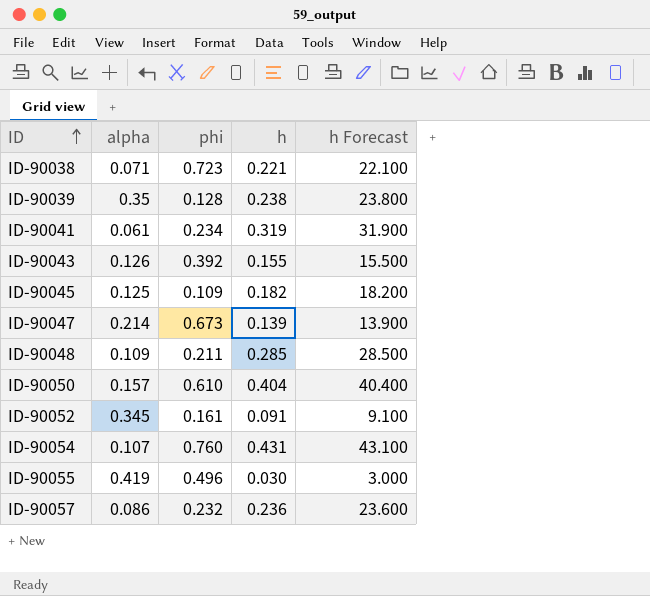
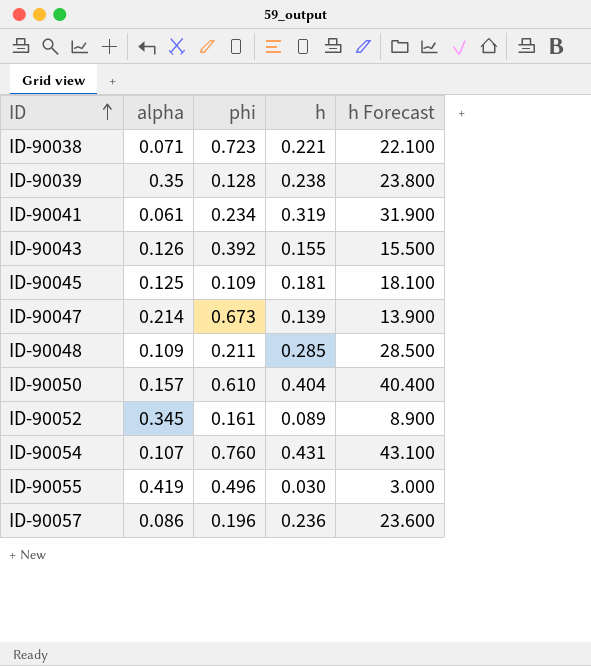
ID-90045 | h: 0.182 -> 0.181
ID-90045 | h Forecast: 18.200 -> 18.100
ID-90052 | h: 0.091 -> 0.089
ID-90052 | h Forecast: 9.100 -> 8.900
ID-90057 | phi: 0.232 -> 0.196

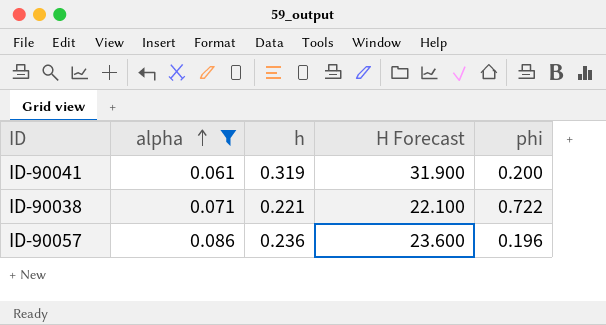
filter: none -> alpha <= 0.086
row order: ID ascending -> alpha ascending
column name: h Forecast -> H Forecast
column phi | position: 3 -> 5
ID-90041 | phi: 0.234 -> 0.200
ID-90038 | phi: 0.723 -> 0.722

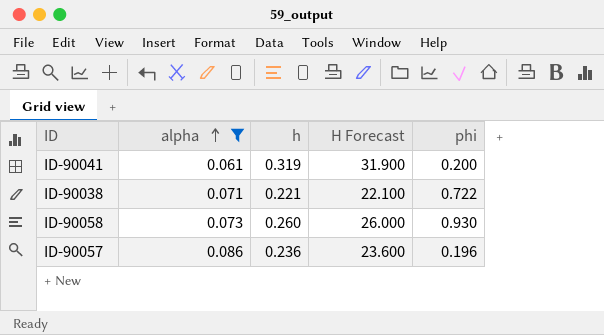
row ID-90058: none -> 0.073 | 0.260 | 26.000 | 0.930

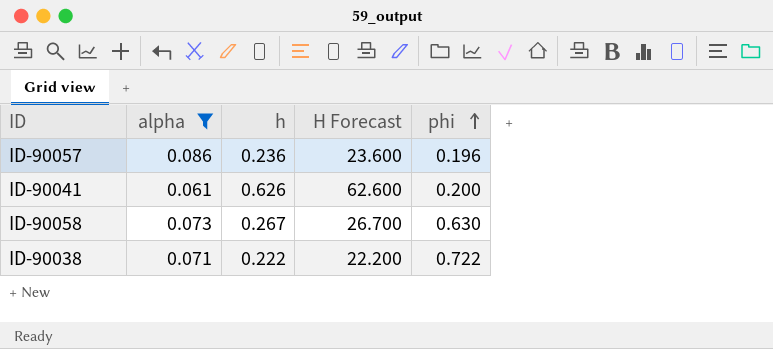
row order: alpha ascending -> phi ascending
ID-90041 | h: 0.319 -> 0.626
ID-90041 | H Forecast: 31.900 -> 62.600
ID-90058 | h: 0.260 -> 0.267
ID-90058 | H Forecast: 26.000 -> 26.700
ID-90058 | phi: 0.930 -> 0.630
ID-90038 | h: 0.221 -> 0.222
ID-90038 | H Forecast: 22.100 -> 22.200

